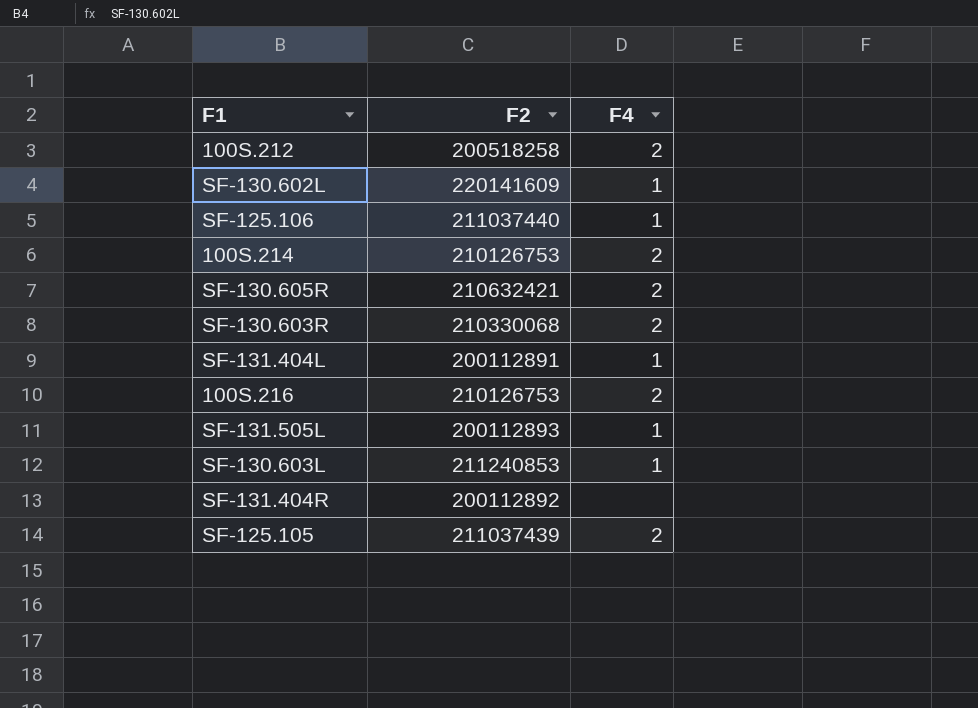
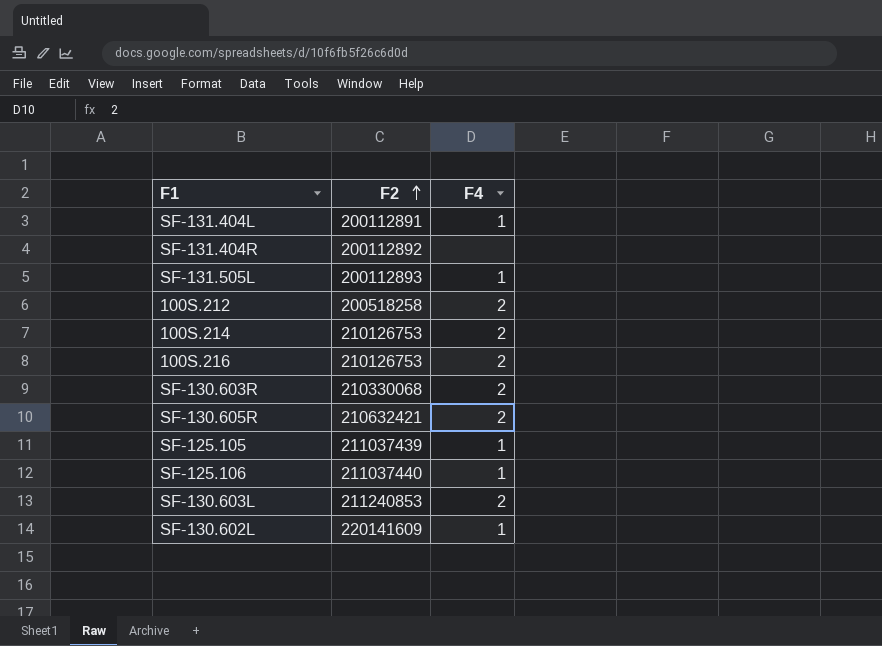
row order: none -> F2 ascending
SF-125.105 | F4: 2 -> 1
SF-130.603L | F4: 1 -> 2

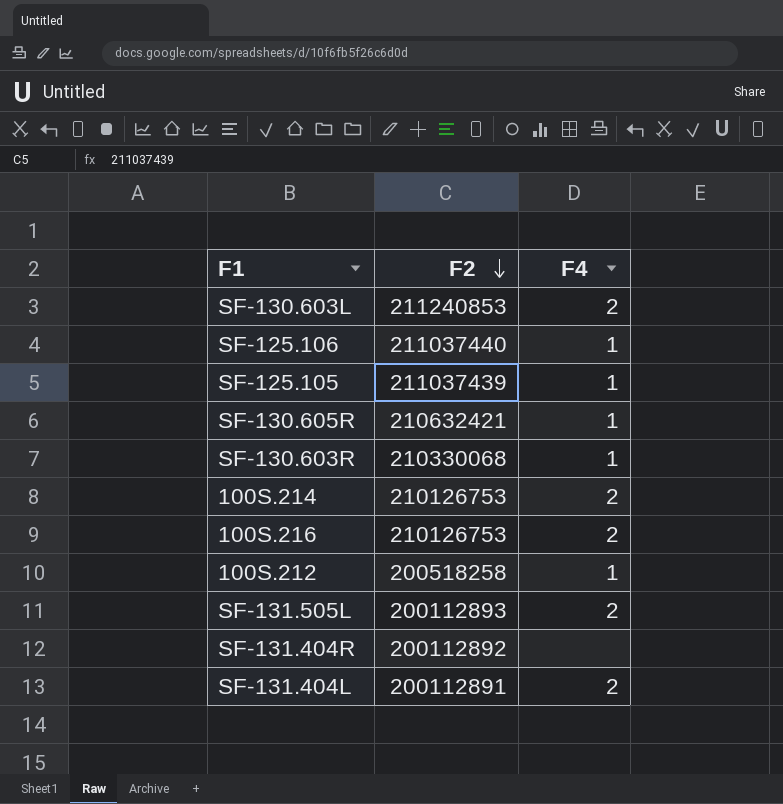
row order: F2 ascending -> F2 descending
row SF-130.602L: 220141609 | 1 -> none
SF-130.605R | F4: 2 -> 1
SF-130.603R | F4: 2 -> 1
100S.212 | F4: 2 -> 1
SF-131.505L | F4: 1 -> 2
SF-131.404L | F4: 1 -> 2

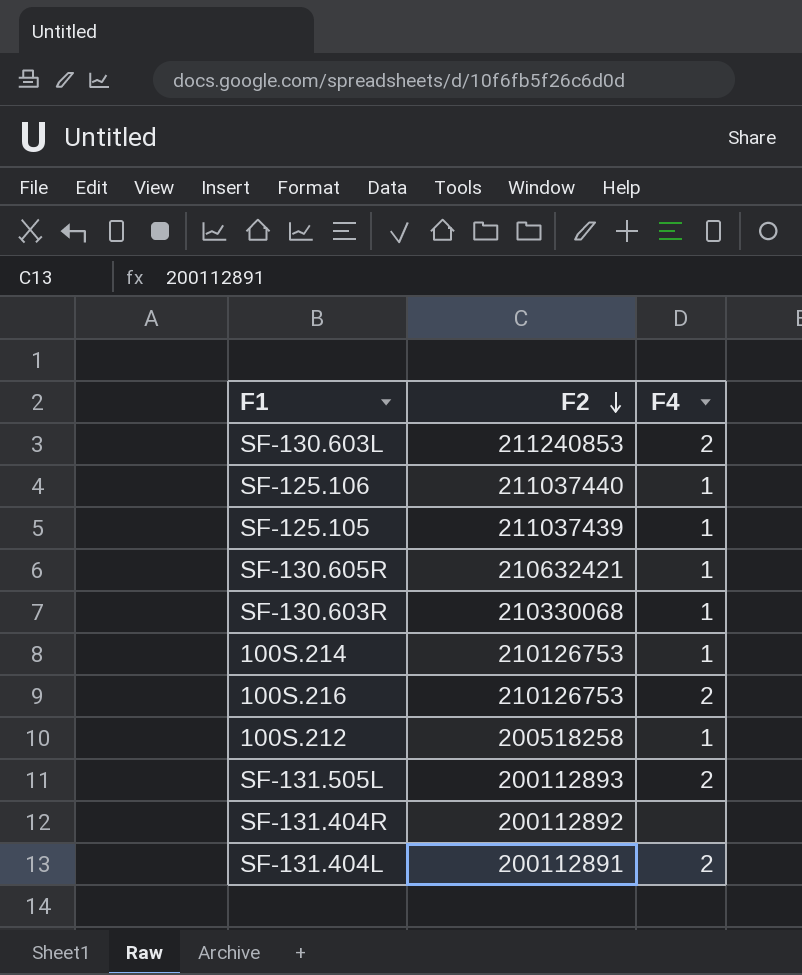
100S.214 | F4: 2 -> 1

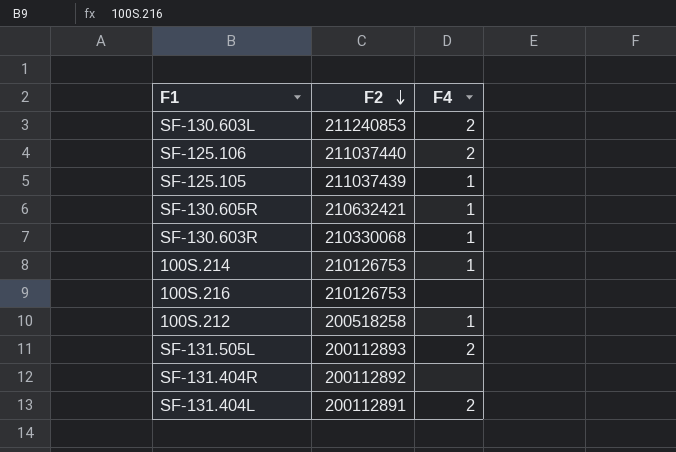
SF-125.106 | F4: 1 -> 2
100S.216 | F4: 2 -> none

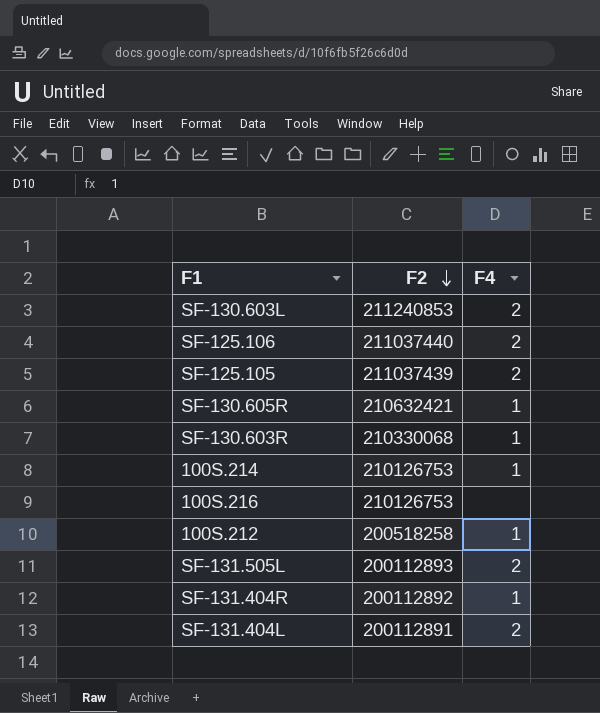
SF-125.105 | F4: 1 -> 2
SF-131.404R | F4: none -> 1

